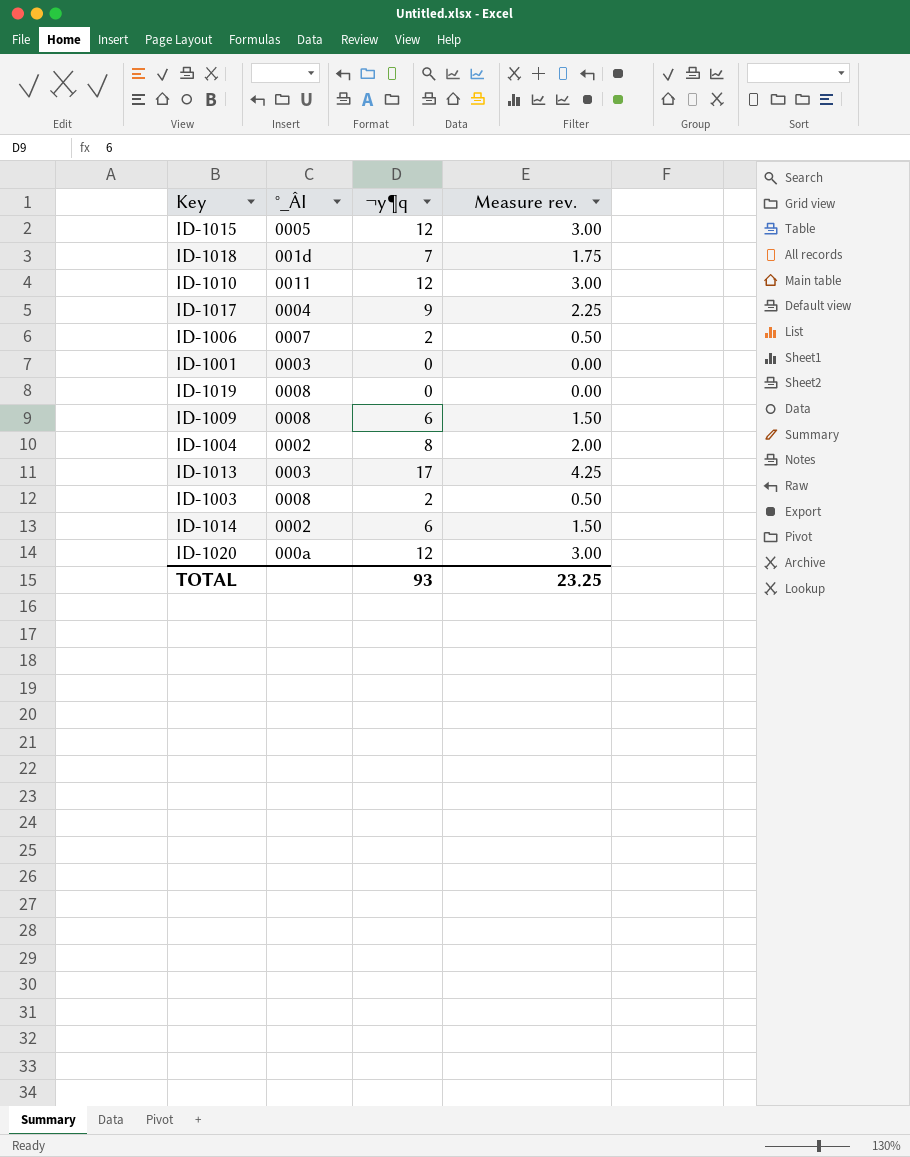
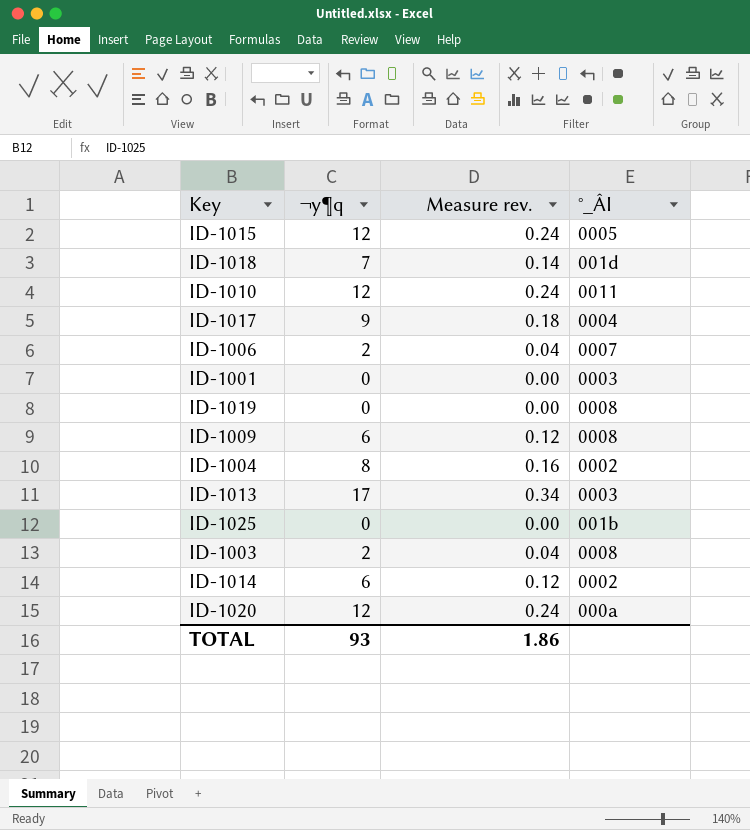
column Measure rev. | formula: [¬y¶q] * 0.25 -> [¬y¶q] * 0.02
column °_ÂI | position: 2 -> 4
row ID-1025: none -> 0 | 0.00 | 001b
TOTAL | Measure rev.: 23.25 -> 1.86

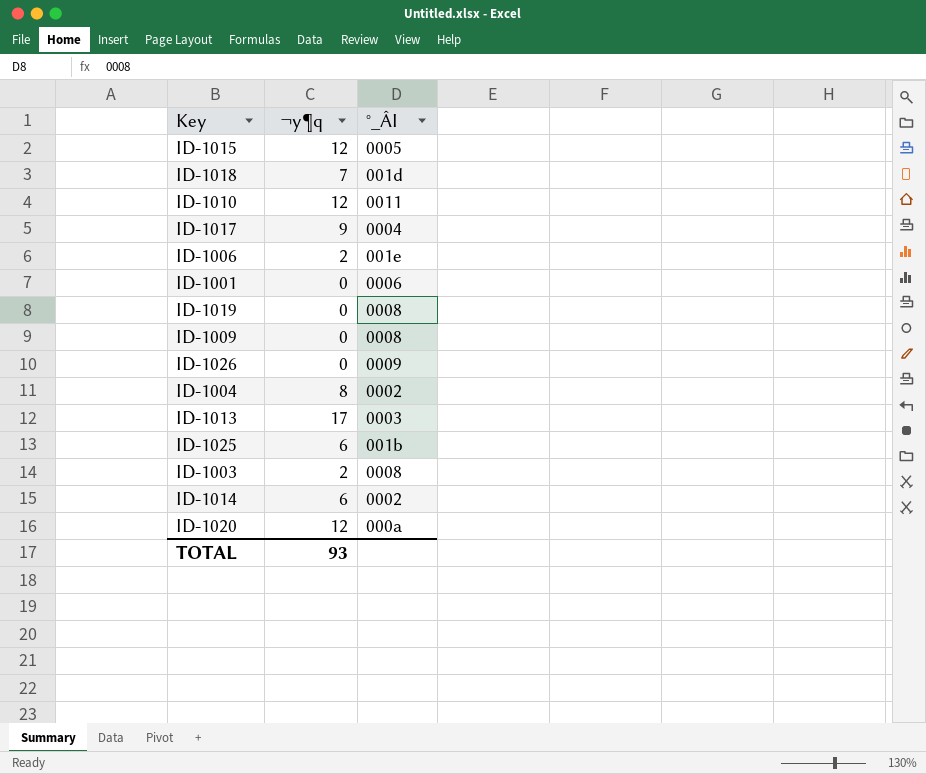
column Measure rev. | formula: [¬y¶q] * 0.02 -> none
ID-1006 | °_ÂI: 0007 -> 001e
ID-1001 | °_ÂI: 0003 -> 0006
ID-1009 | ¬y¶q: 6 -> 0
row ID-1026: none -> 0 | 0009
ID-1025 | ¬y¶q: 0 -> 6

